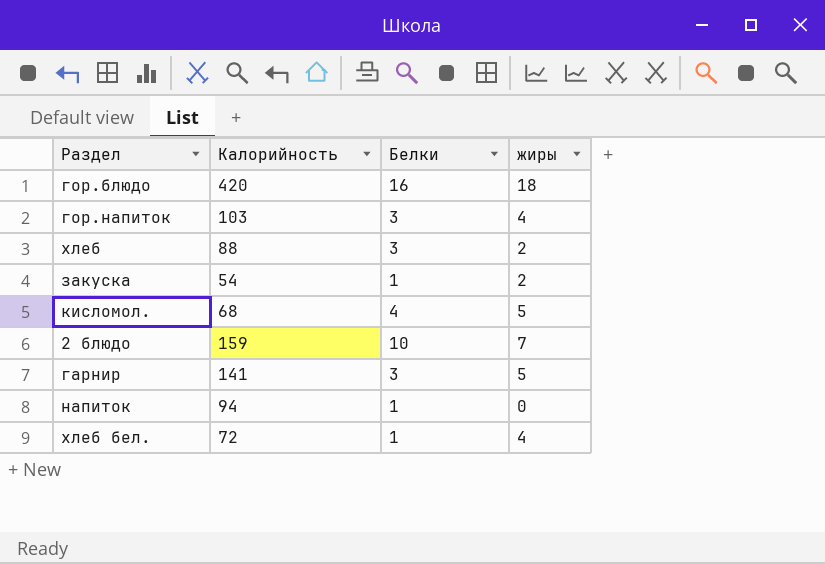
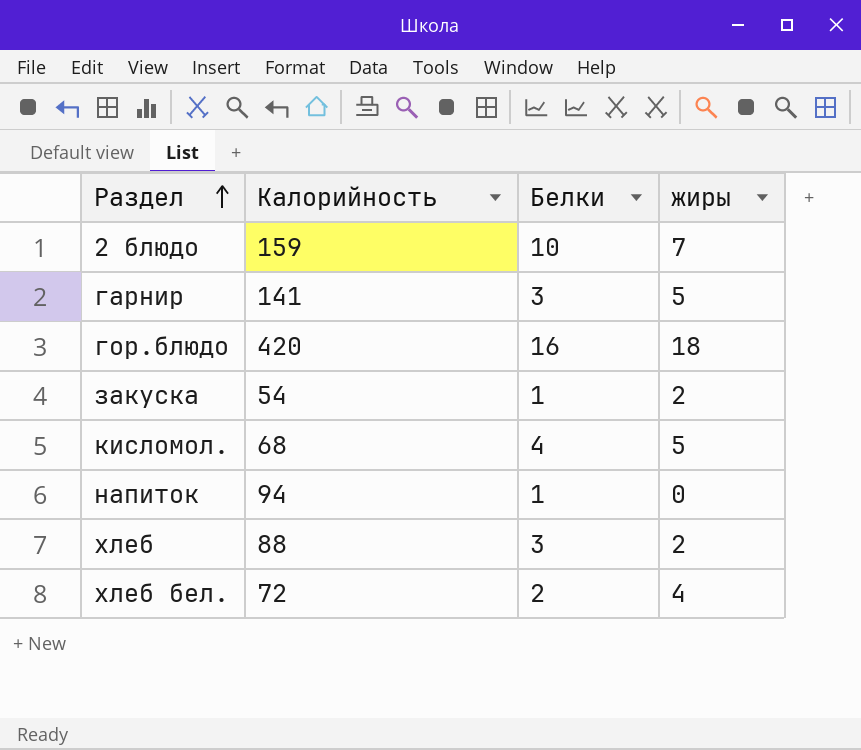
row order: none -> Раздел ascending
row гор.напиток: 103 | 3 | 4 -> none
хлеб бел. | Белки: 1 -> 2

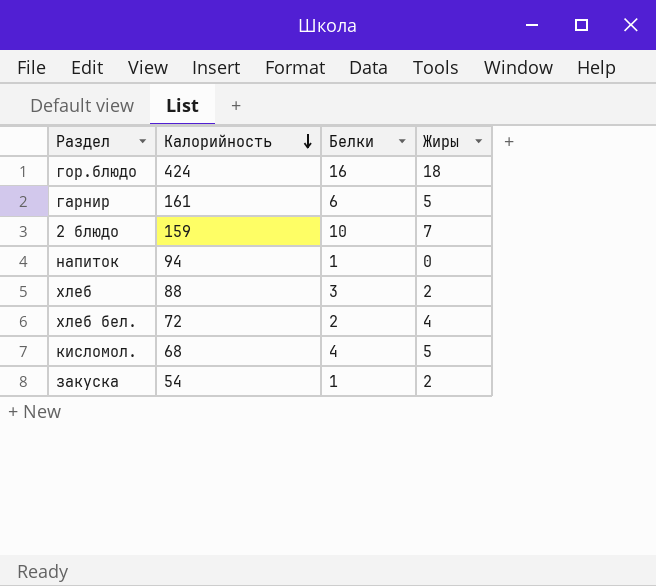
row order: Раздел ascending -> Калорийность descending
column name: жиры -> Жиры
гор.блюдо | Калорийность: 420 -> 424
гарнир | Калорийность: 141 -> 161
гарнир | Белки: 3 -> 6

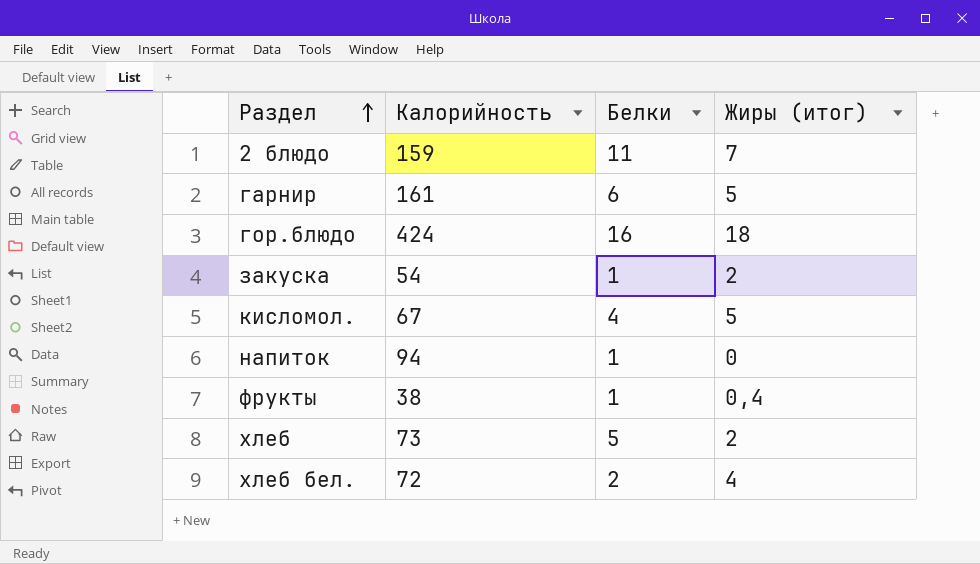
row order: Калорийность descending -> Раздел ascending
column name: Жиры -> Жиры (итог)
2 блюдо | Белки: 10 -> 11
кисломол. | Калорийность: 68 -> 67
row фрукты: none -> 38 | 1 | 0,4
хлеб | Калорийность: 88 -> 73
хлеб | Белки: 3 -> 5

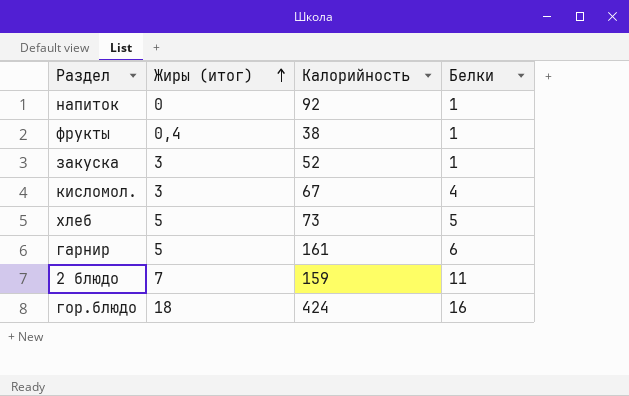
row order: Раздел ascending -> Жиры (итог) ascending
column Жиры (итог) | position: 4 -> 2
row хлеб бел.: 72 | 2 | 4 -> none
напиток | Калорийность: 94 -> 92
закуска | Жиры (итог): 2 -> 3
закуска | Калорийность: 54 -> 52
кисломол. | Жиры (итог): 5 -> 3
хлеб | Жиры (итог): 2 -> 5

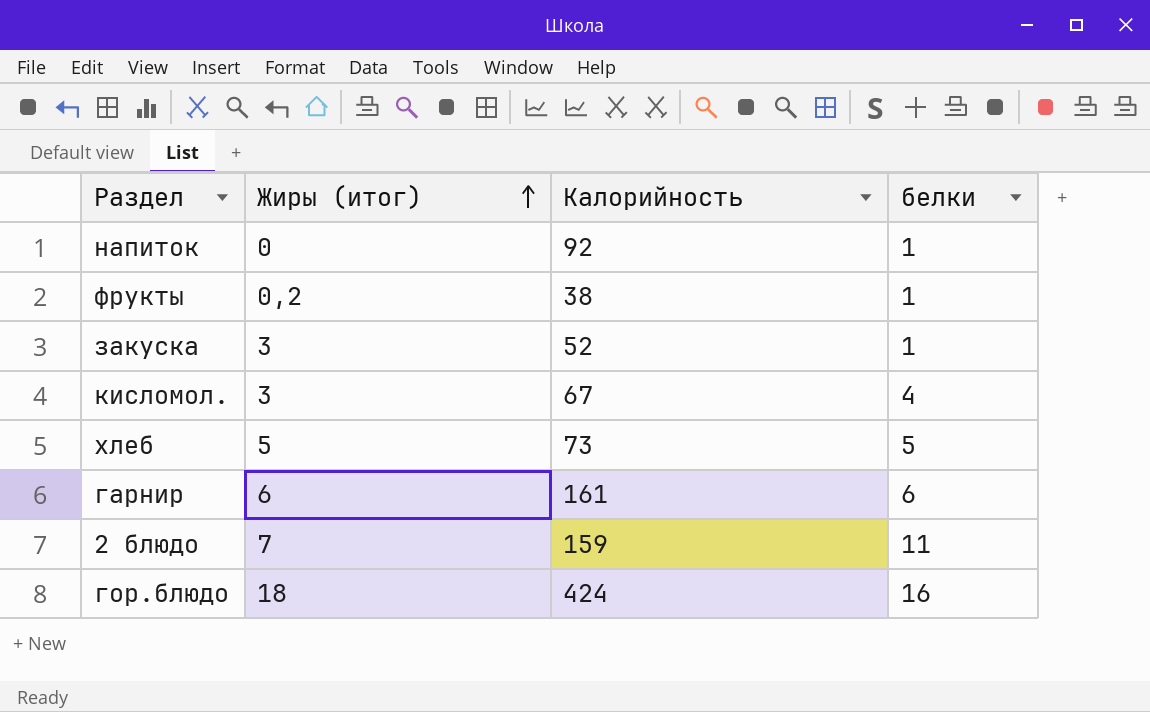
column name: Белки -> белки
фрукты | Жиры (итог): 0,4 -> 0,2
гарнир | Жиры (итог): 5 -> 6

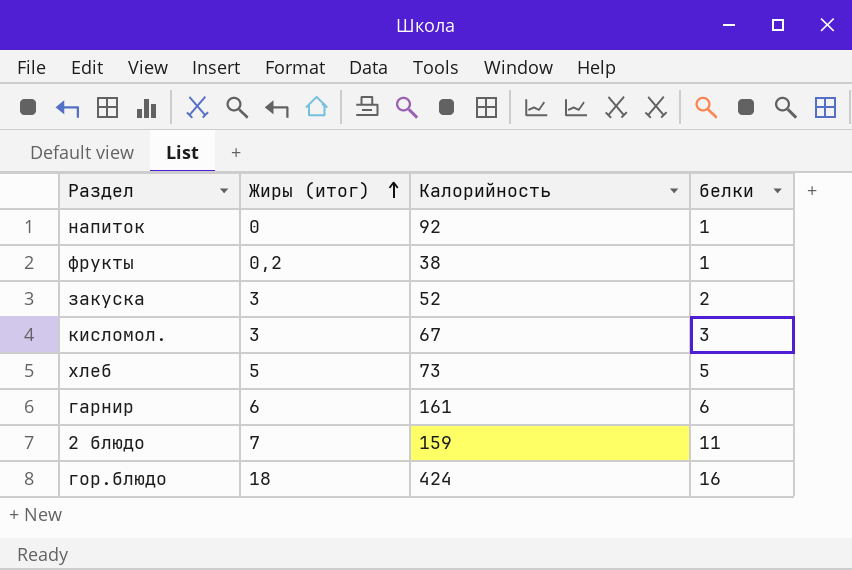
закуска | белки: 1 -> 2
кисломол. | белки: 4 -> 3

